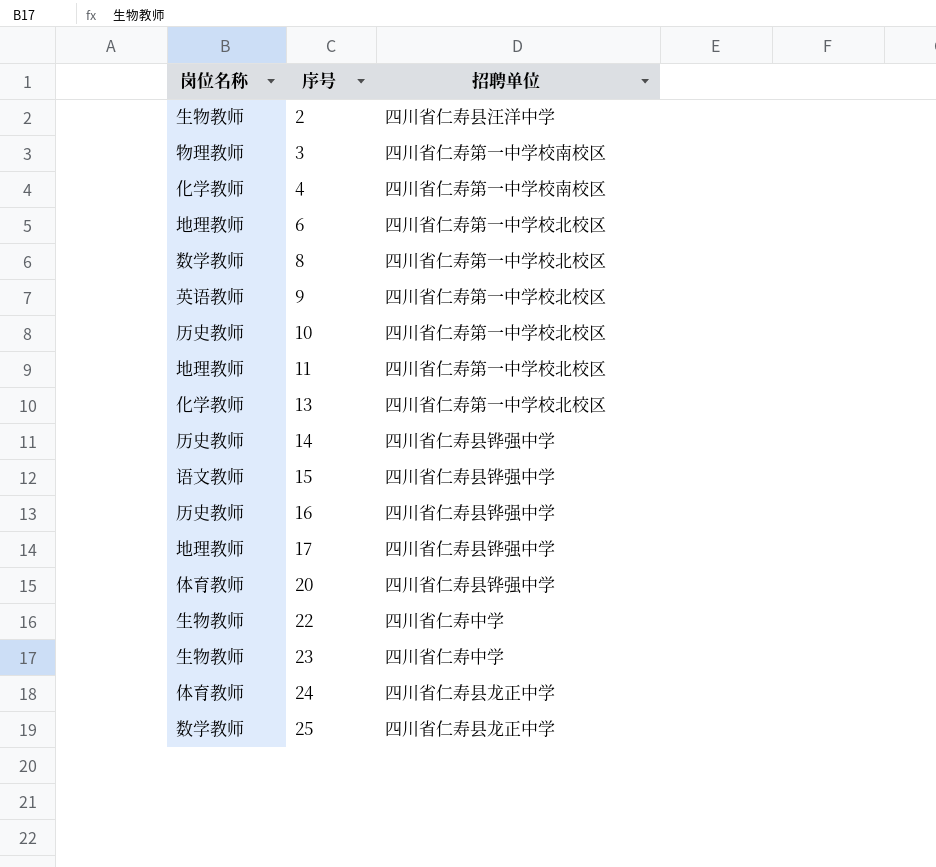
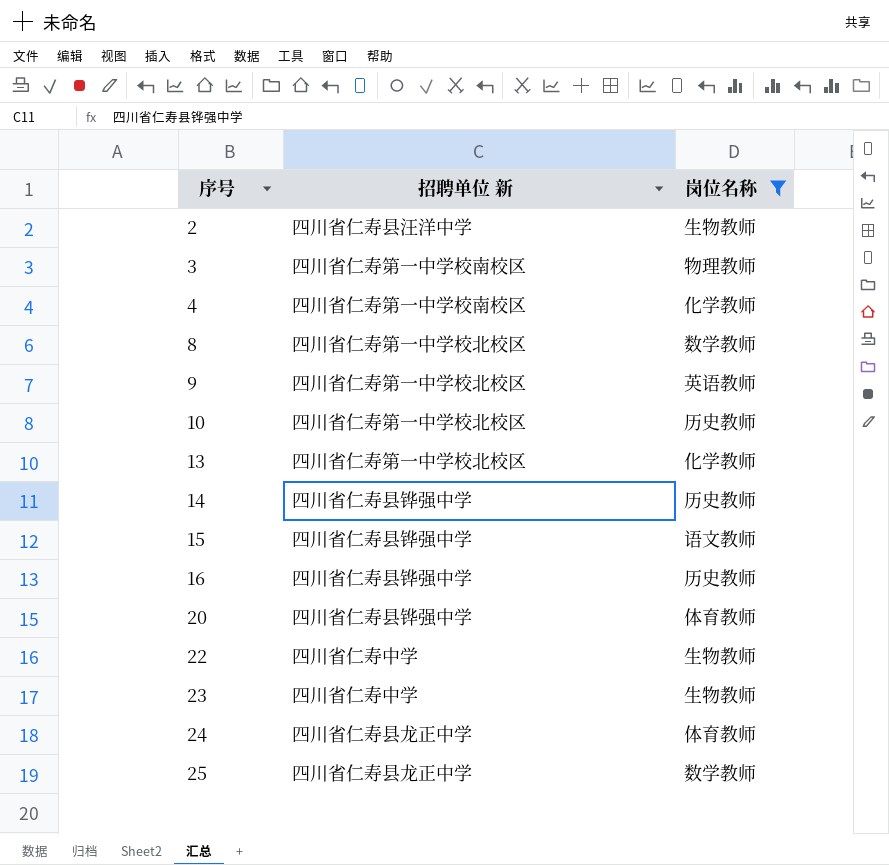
filter: none -> 岗位名称 != 地理教师
column name: 招聘单位 -> 招聘单位 新
column 岗位名称 | position: 1 -> 3

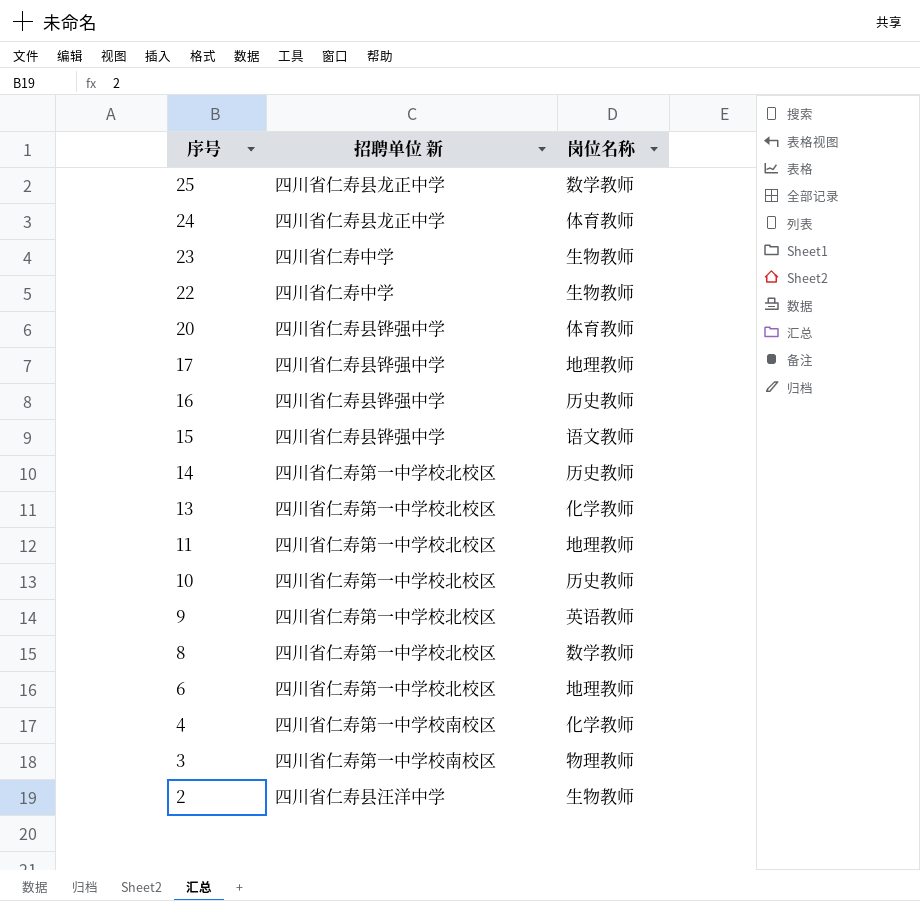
filter: 岗位名称 != 地理教师 -> none
row order: 序号 ascending -> 序号 descending
14 | 招聘单位 新: 四川省仁寿县铧强中学 -> 四川省仁寿第一中学校北校区

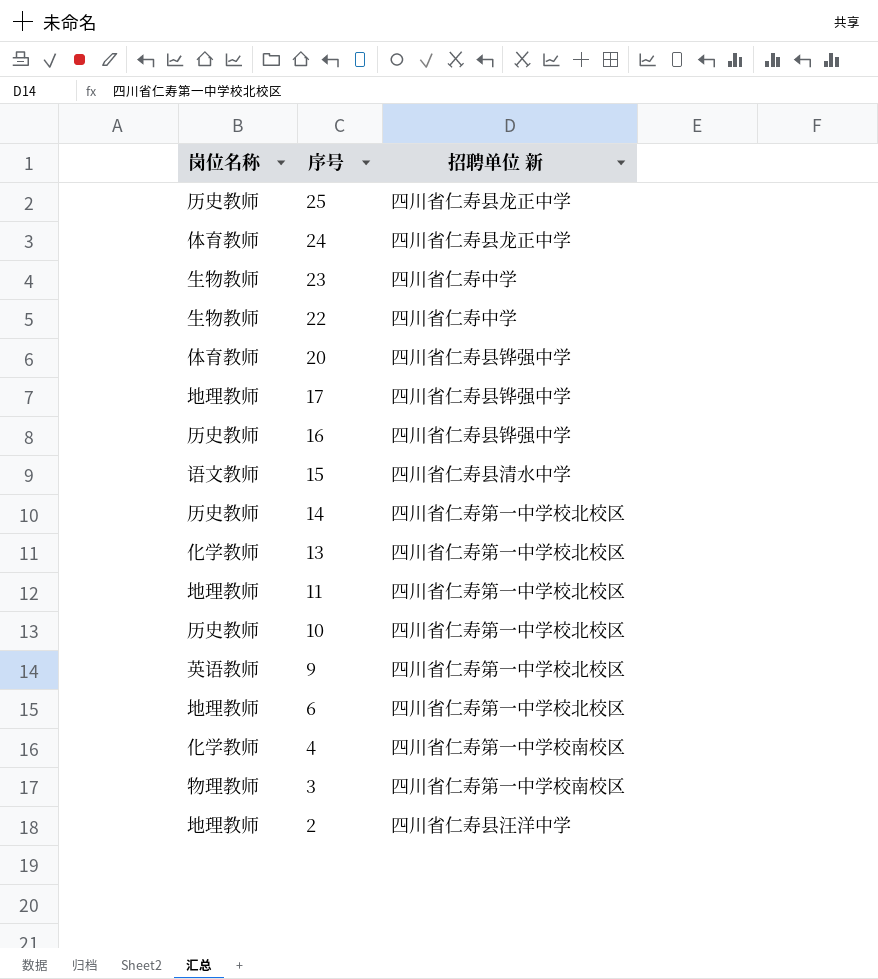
column 岗位名称 | position: 3 -> 1
row 8: 四川省仁寿第一中学校北校区 | 数学教师 -> none
25 | 岗位名称: 数学教师 -> 历史教师
15 | 招聘单位 新: 四川省仁寿县铧强中学 -> 四川省仁寿县清水中学
2 | 岗位名称: 生物教师 -> 地理教师

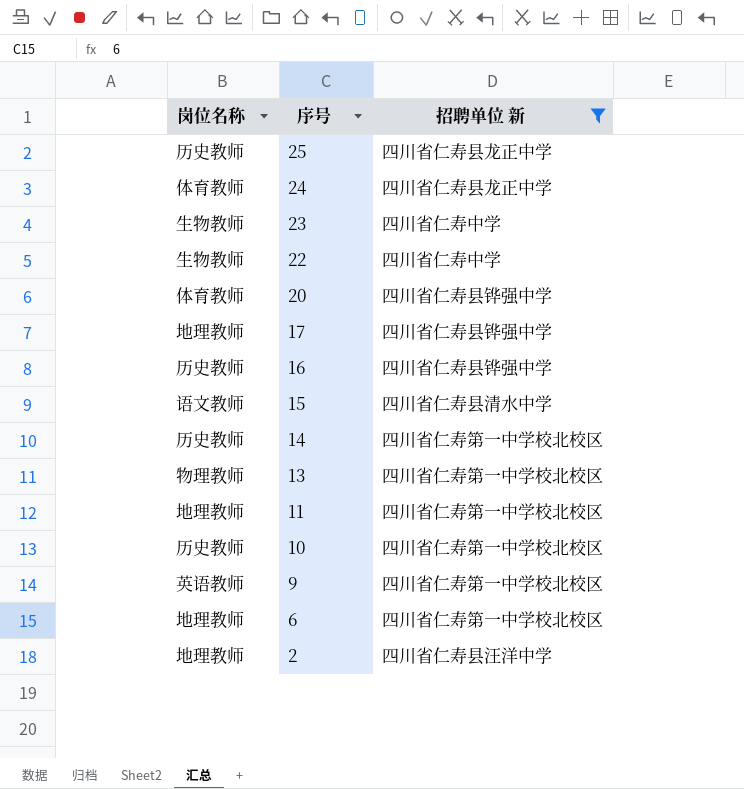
filter: none -> 招聘单位 新 != 四川省仁寿第一中学校南校区
13 | 岗位名称: 化学教师 -> 物理教师

